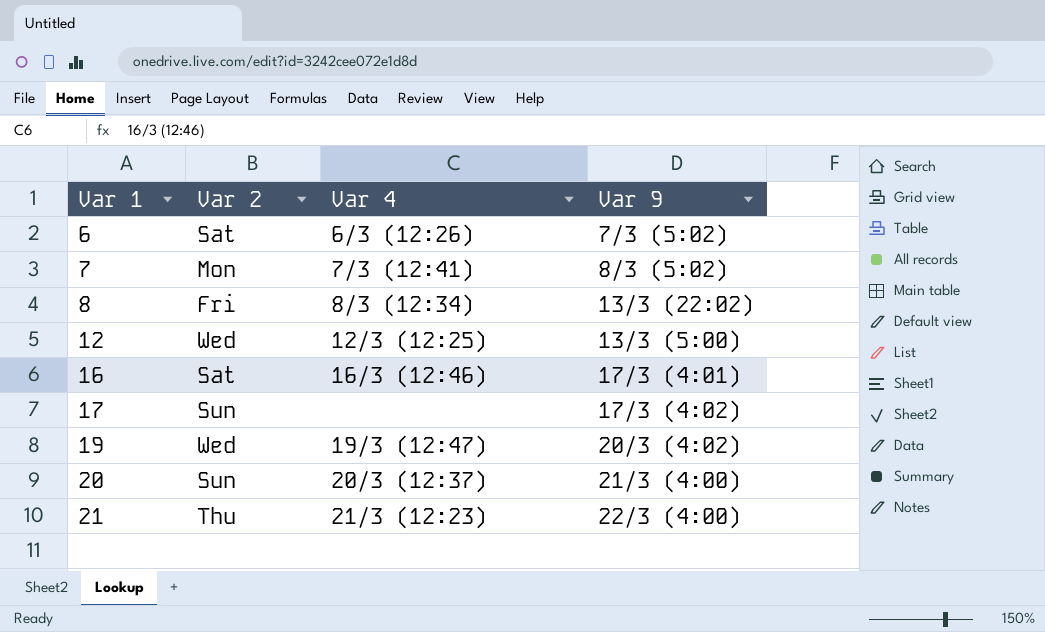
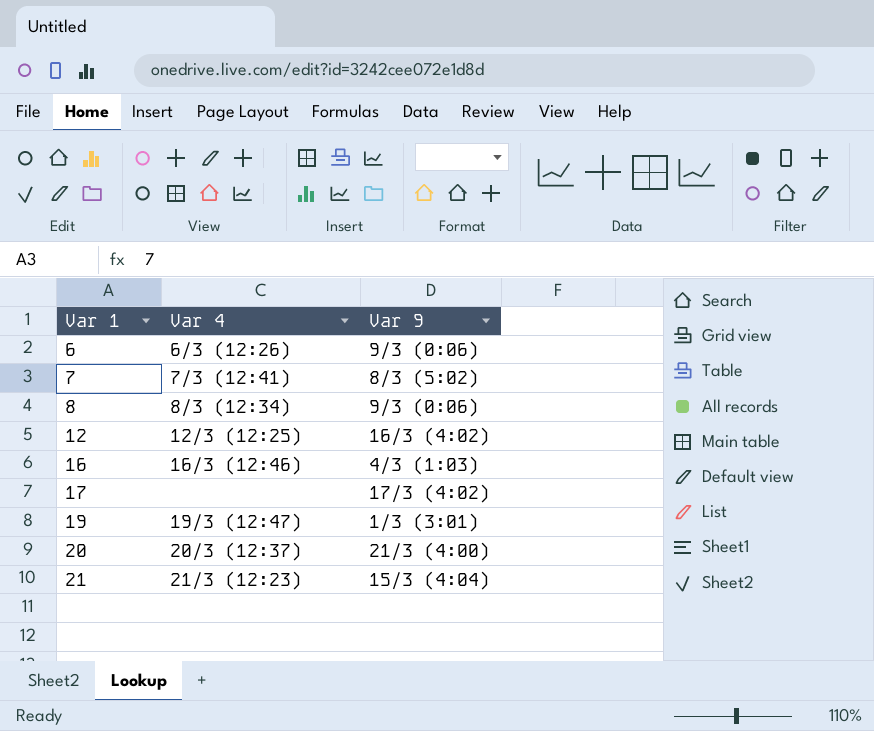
column Var 2 | position: 2 -> none
6 | Var 9: 7/3 (5:02) -> 9/3 (0:06)
8 | Var 9: 13/3 (22:02) -> 9/3 (0:06)
12 | Var 9: 13/3 (5:00) -> 16/3 (4:02)
16 | Var 9: 17/3 (4:01) -> 4/3 (1:03)
19 | Var 9: 20/3 (4:02) -> 1/3 (3:01)
21 | Var 9: 22/3 (4:00) -> 15/3 (4:04)

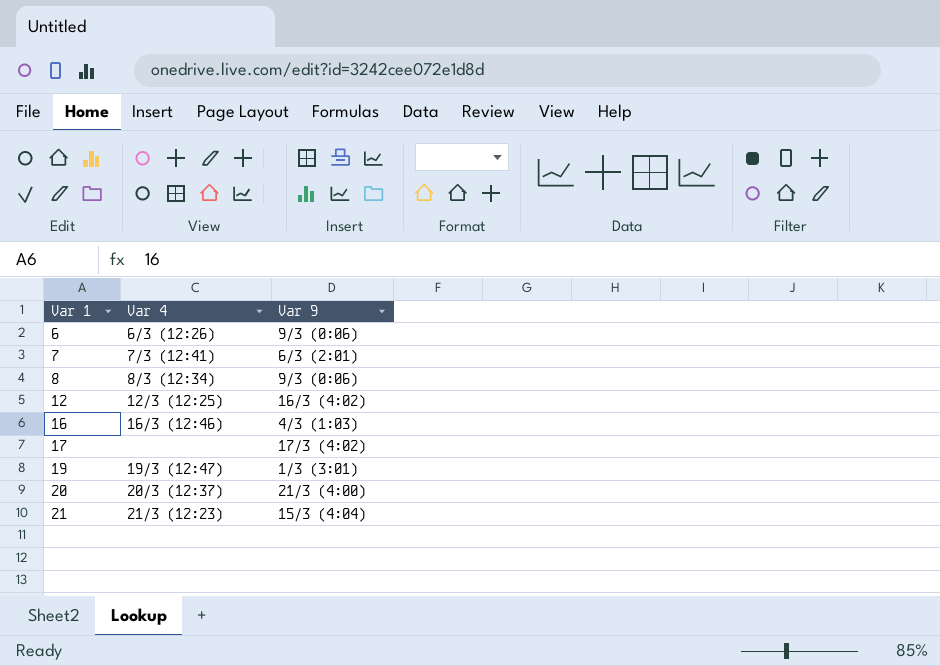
7 | Var 9: 8/3 (5:02) -> 6/3 (2:01)

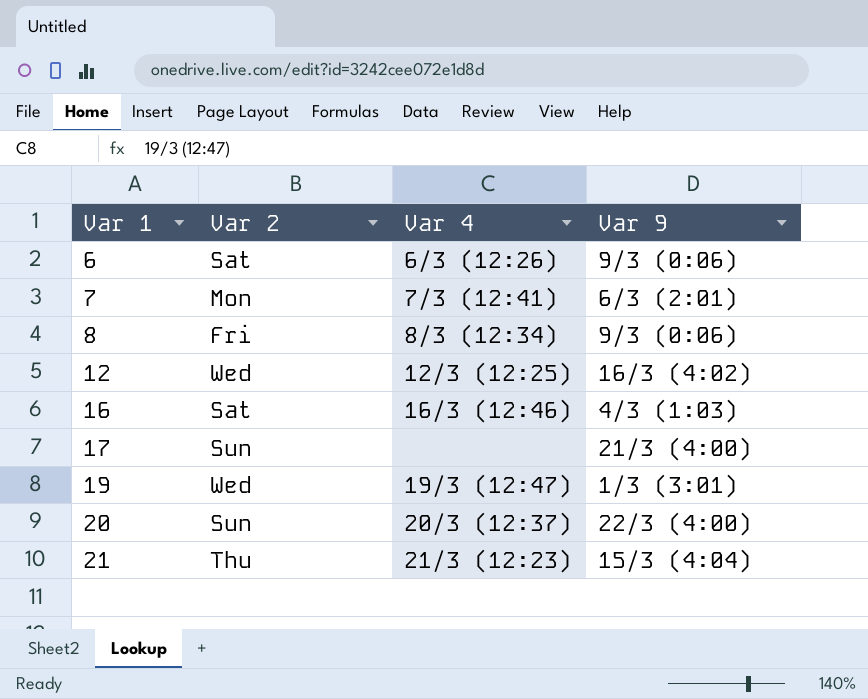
column Var 2 | position: none -> 2
17 | Var 9: 17/3 (4:02) -> 21/3 (4:00)
20 | Var 9: 21/3 (4:00) -> 22/3 (4:00)

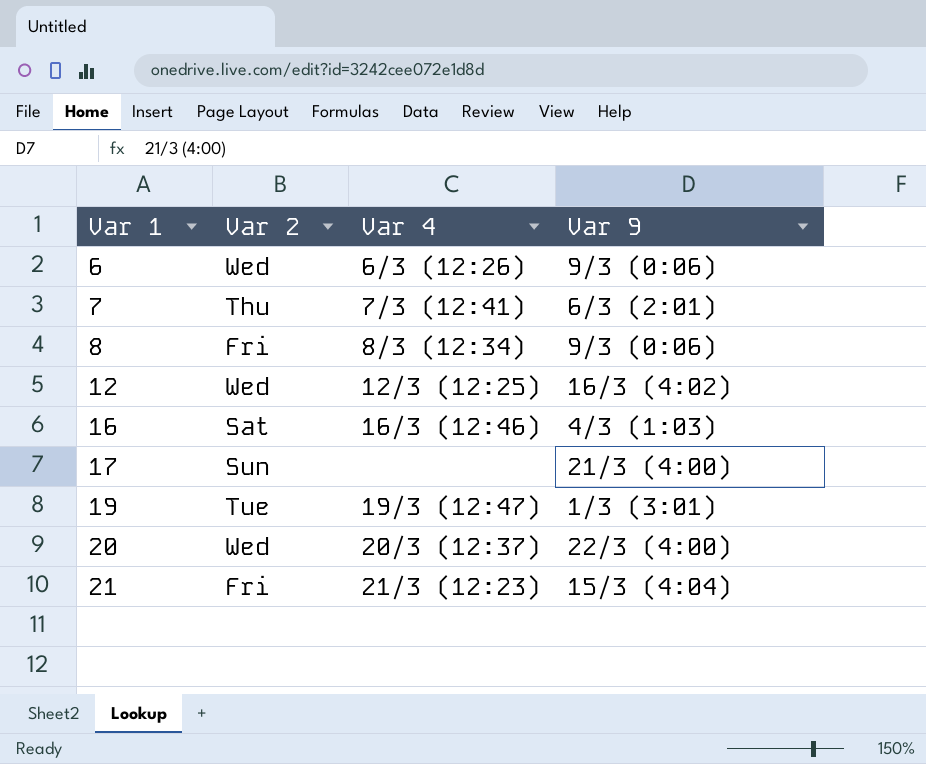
6 | Var 2: Sat -> Wed
7 | Var 2: Mon -> Thu
19 | Var 2: Wed -> Tue
20 | Var 2: Sun -> Wed
21 | Var 2: Thu -> Fri

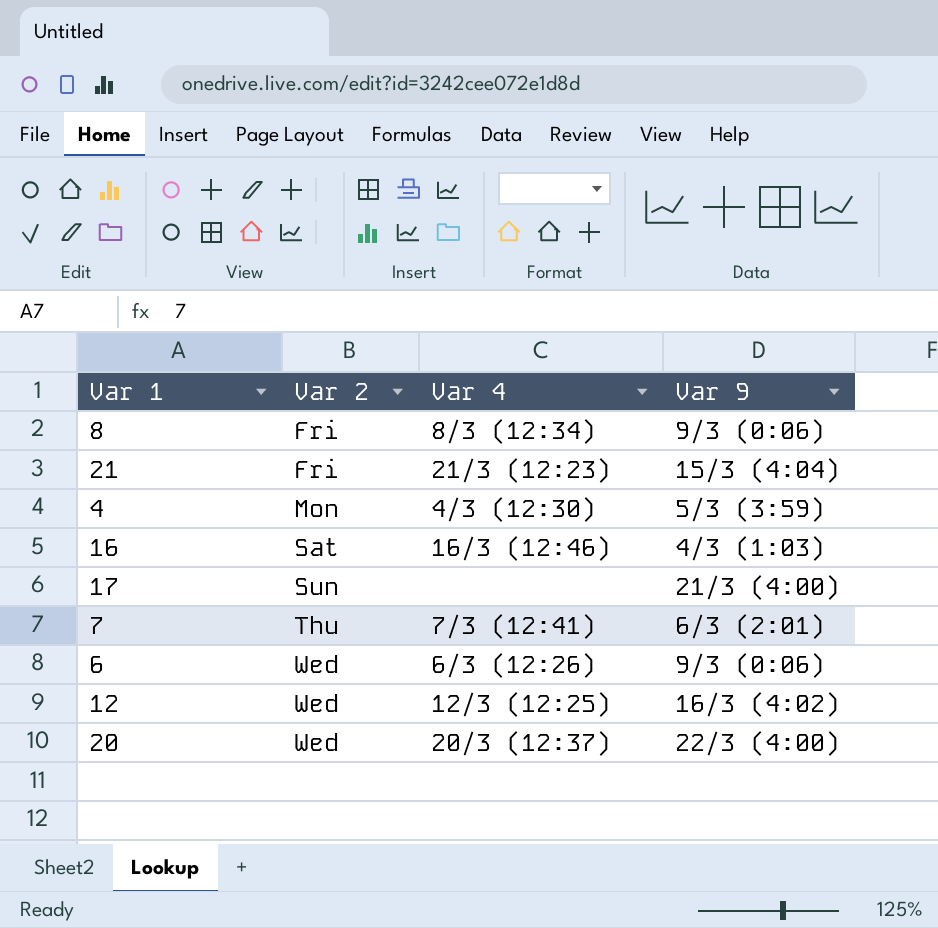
row order: Var 1 ascending -> Var 2 ascending
row 19: Tue | 19/3 (12:47) | 1/3 (3:01) -> none
row 4: none -> Mon | 4/3 (12:30) | 5/3 (3:59)

